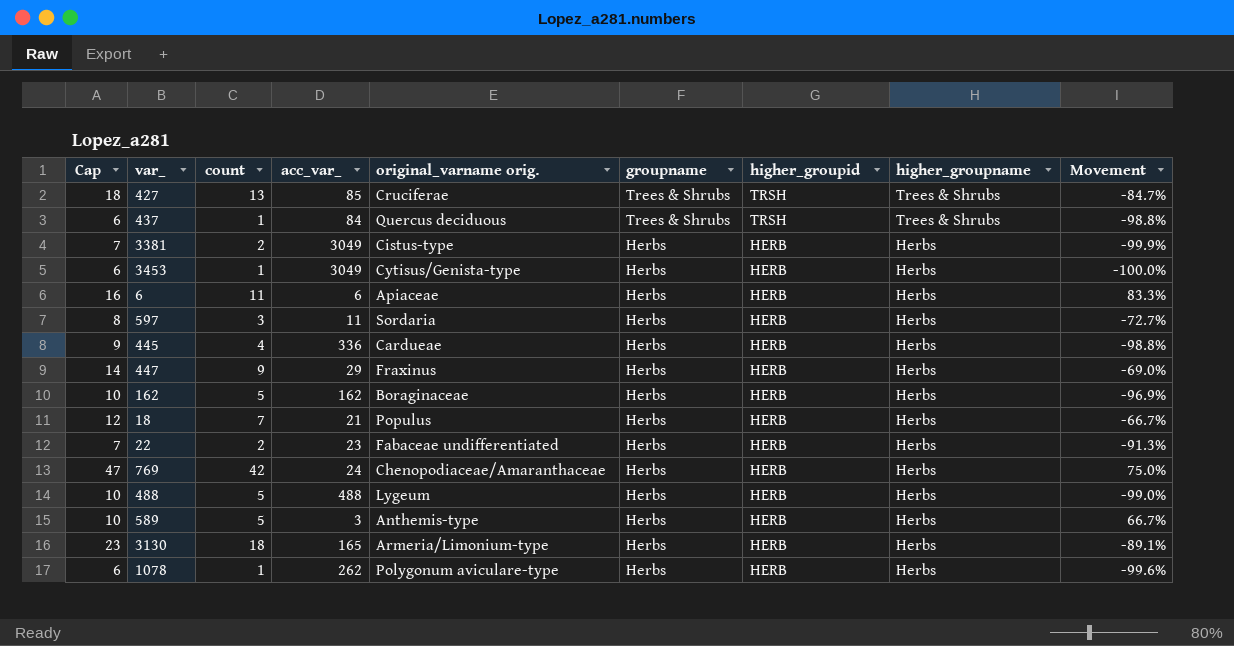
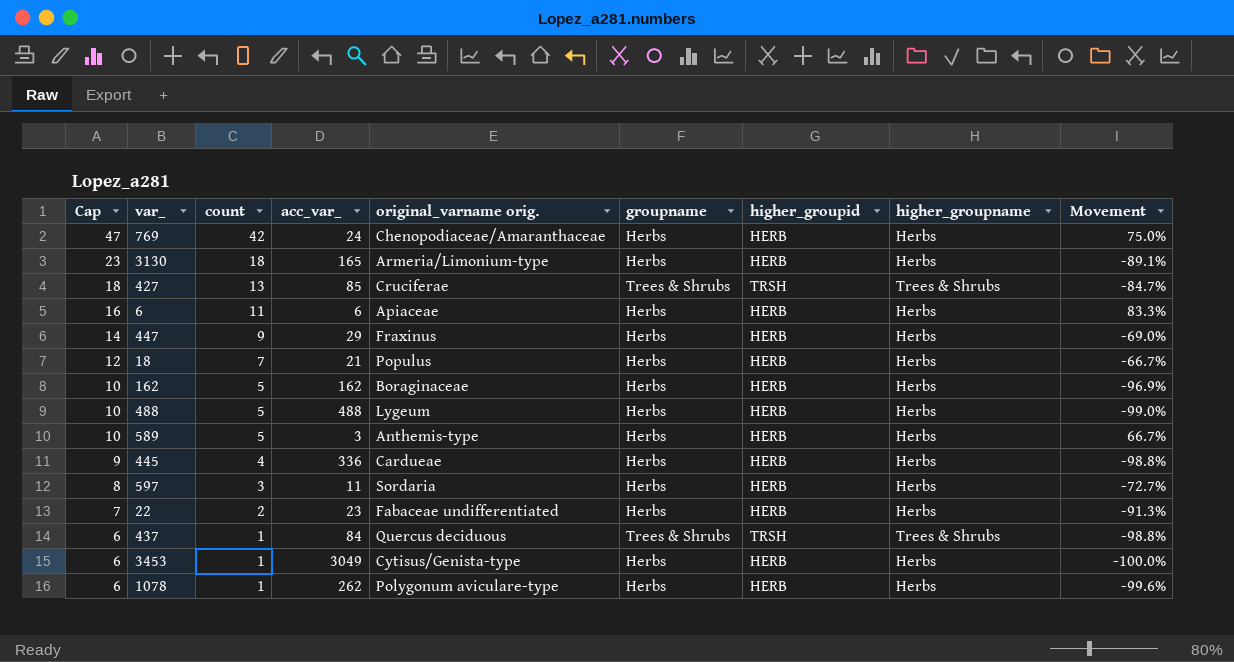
row order: groupname descending -> Cap descending
row 3381: 7 | 2 | 3049 | Cistus-type | Herbs | HERB | Herbs | -99.9% -> none

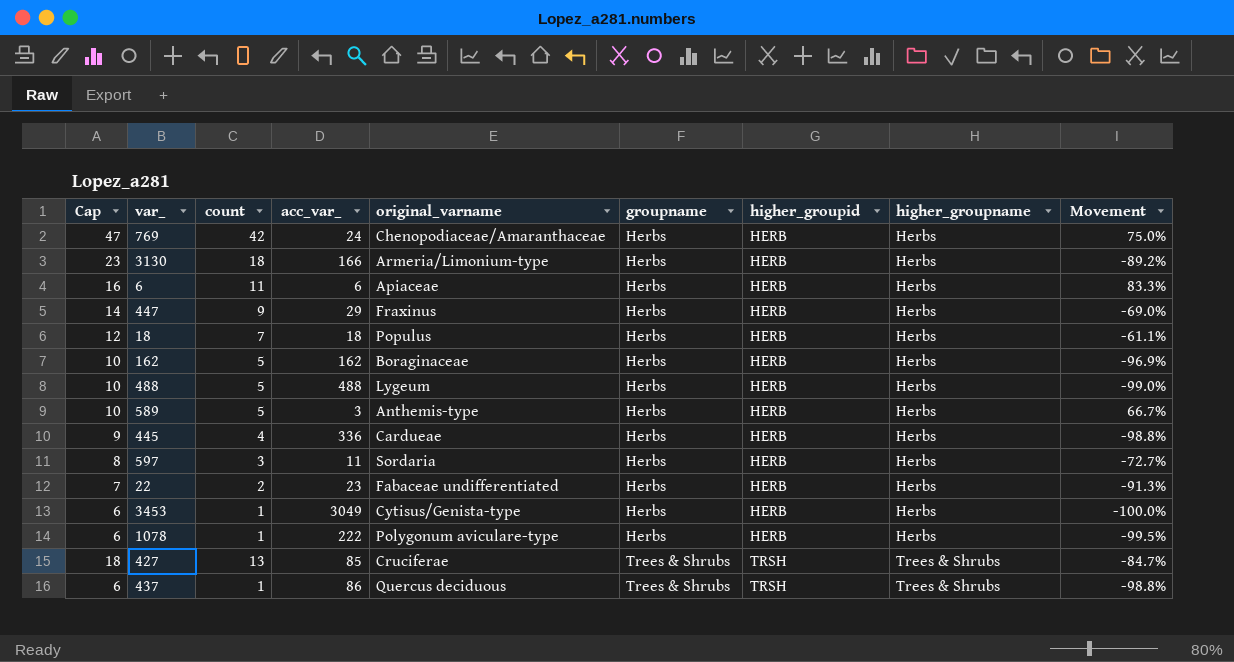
row order: Cap descending -> groupname ascending
column name: original_varname orig. -> original_varname
3130 | acc_var_: 165 -> 166
3130 | Movement: -89.1% -> -89.2%
18 | acc_var_: 21 -> 18
18 | Movement: -66.7% -> -61.1%
1078 | acc_var_: 262 -> 222
1078 | Movement: -99.6% -> -99.5%
437 | acc_var_: 84 -> 86

